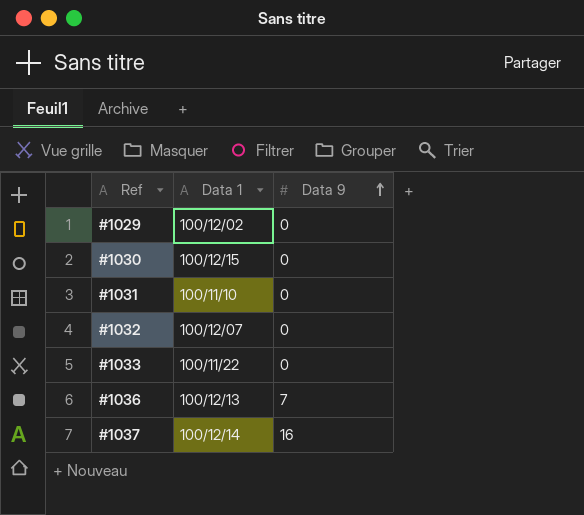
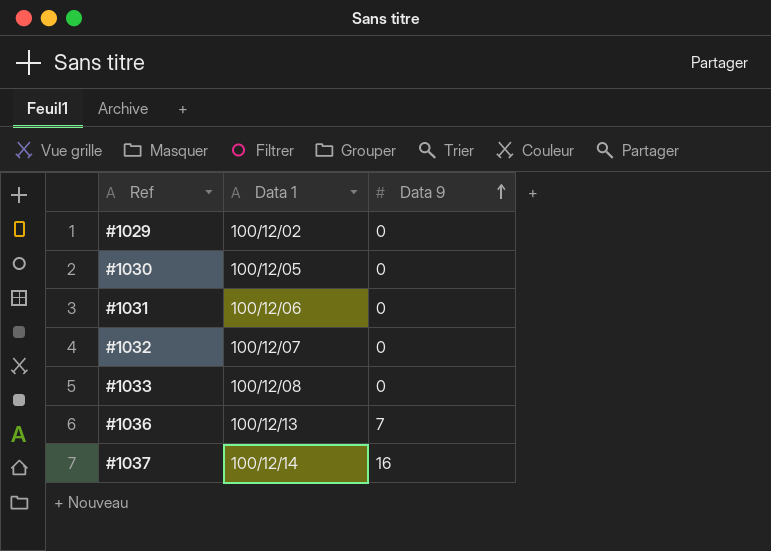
#1030 | Data 1: 100/12/15 -> 100/12/05
#1031 | Data 1: 100/11/10 -> 100/12/06
#1033 | Data 1: 100/11/22 -> 100/12/08

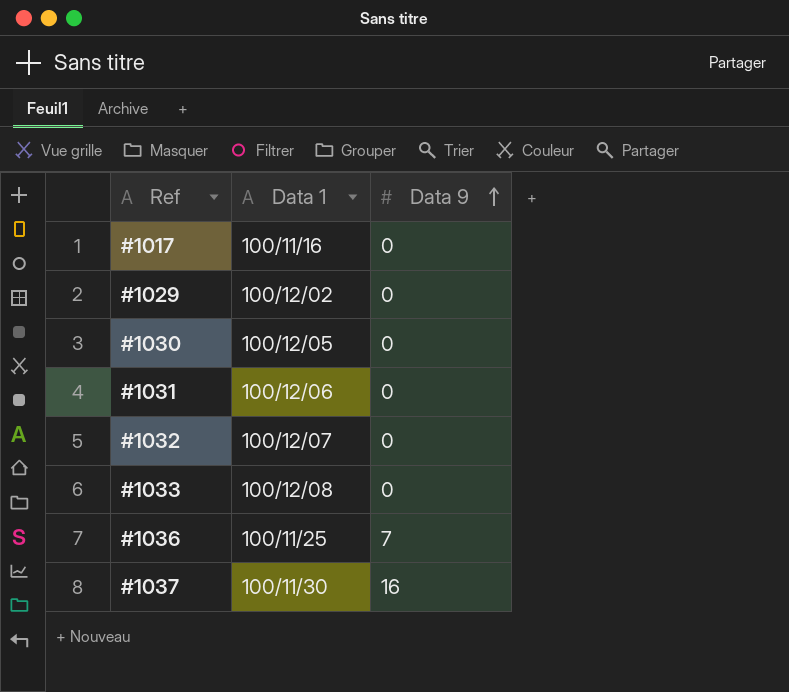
row #1017: none -> 100/11/16 | 0
#1036 | Data 1: 100/12/13 -> 100/11/25
#1037 | Data 1: 100/12/14 -> 100/11/30

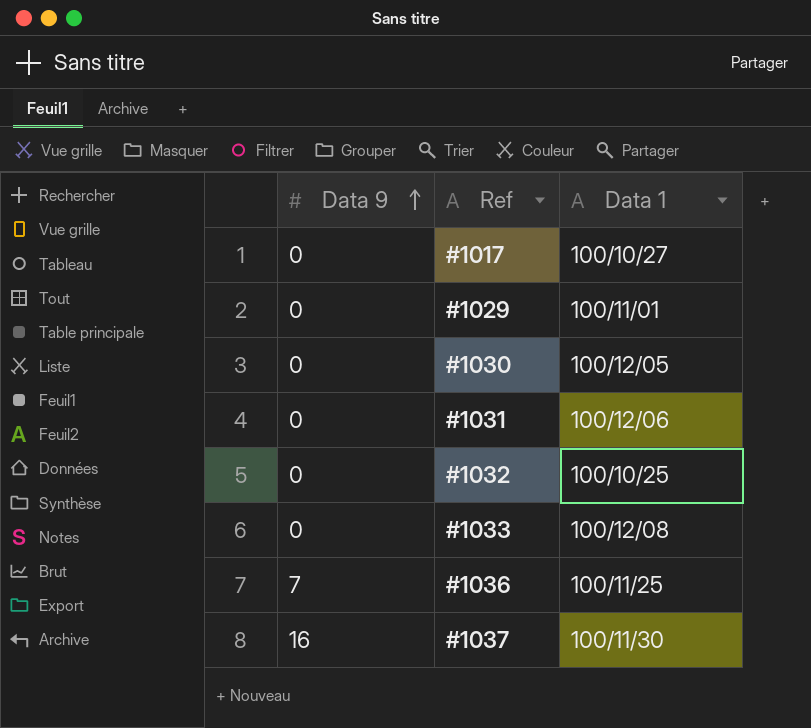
column Data 9 | position: 3 -> 1
#1017 | Data 1: 100/11/16 -> 100/10/27
#1029 | Data 1: 100/12/02 -> 100/11/01
#1032 | Data 1: 100/12/07 -> 100/10/25

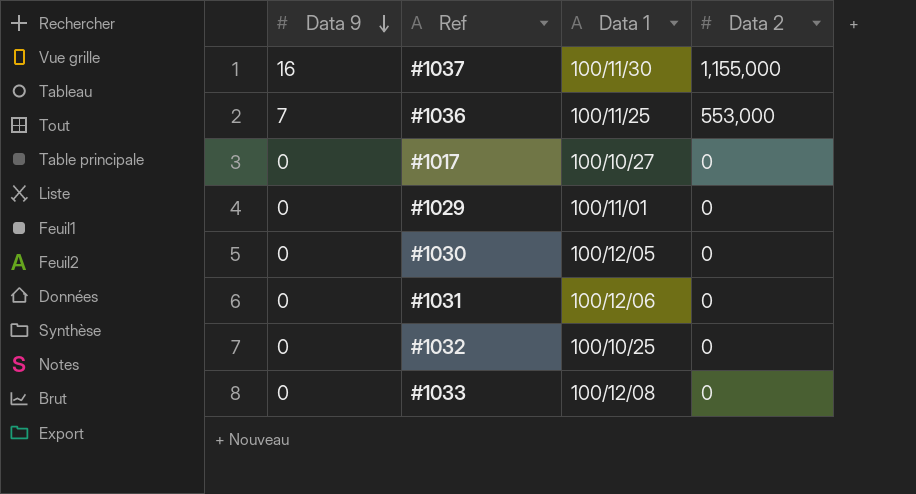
row order: Data 9 ascending -> Data 9 descending
column Data 2 | position: none -> 4

